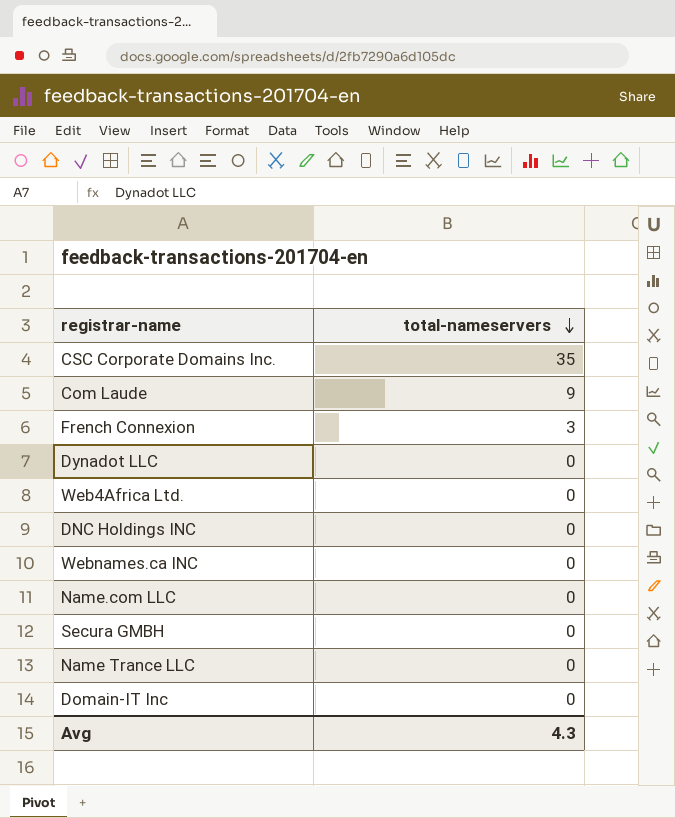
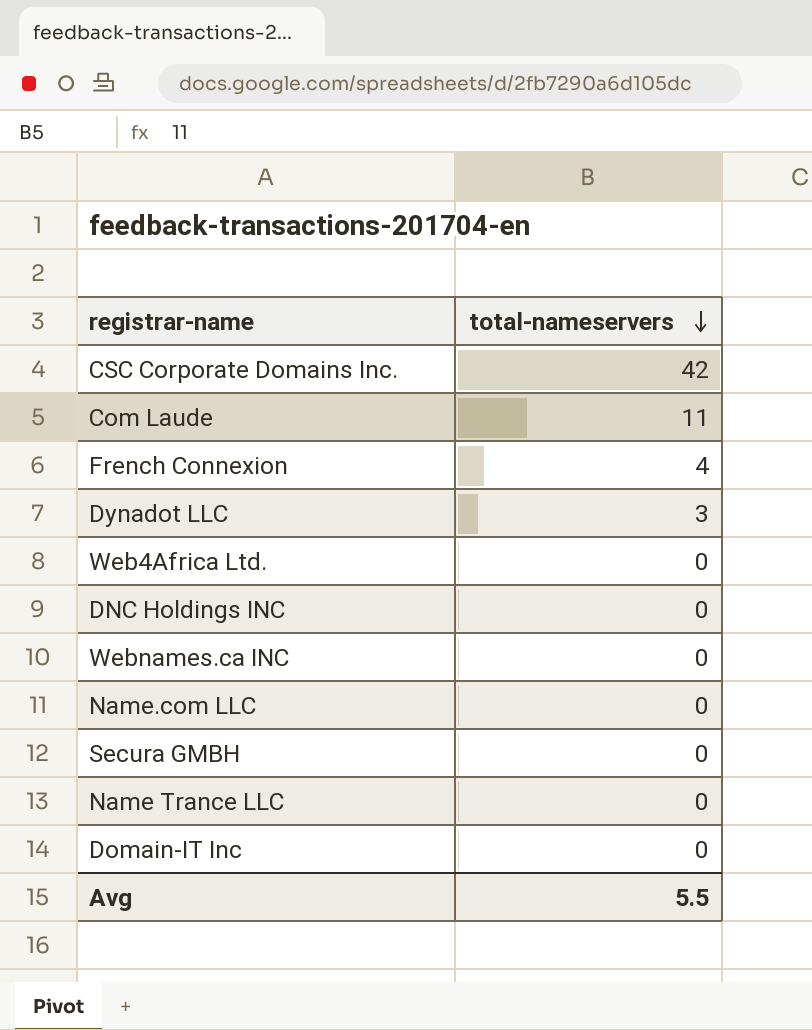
CSC Corporate Domains Inc. | total-nameservers: 35 -> 42
Com Laude | total-nameservers: 9 -> 11
French Connexion | total-nameservers: 3 -> 4
Dynadot LLC | total-nameservers: 0 -> 3
Avg | total-nameservers: 4.3 -> 5.5

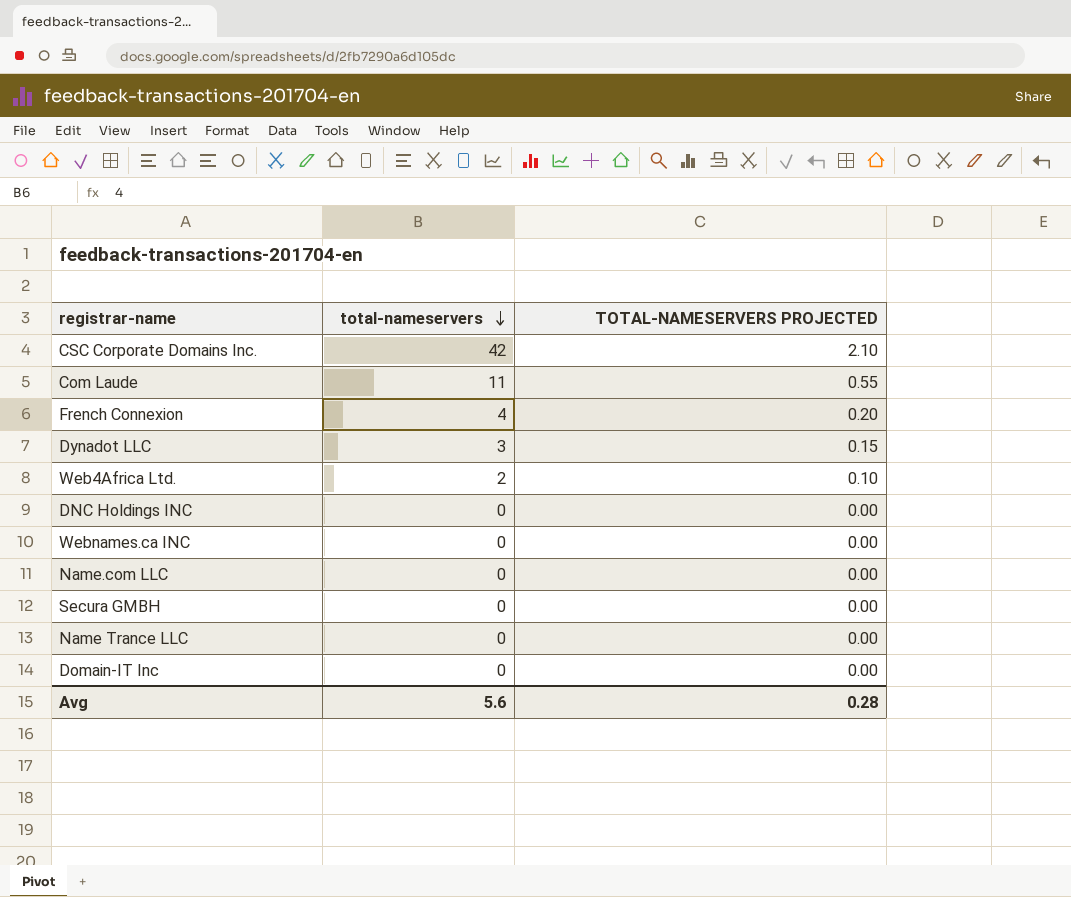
column TOTAL-NAMESERVERS PROJECTED | formula: none -> [total-nameservers] * 0.05
Web4Africa Ltd. | total-nameservers: 0 -> 2
Avg | total-nameservers: 5.5 -> 5.6

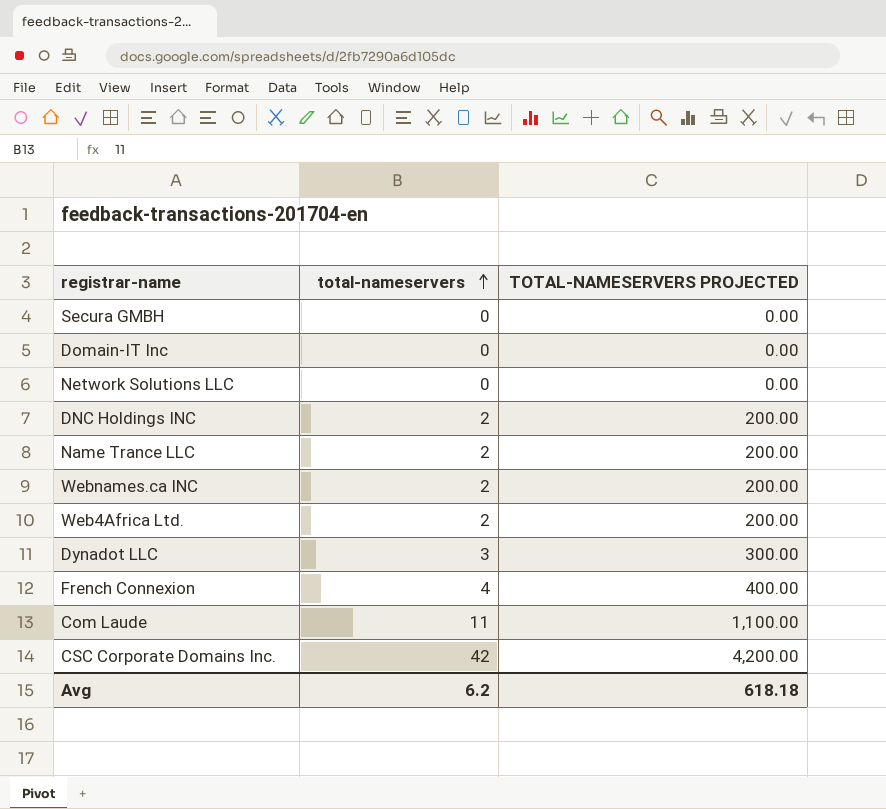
row order: total-nameservers descending -> total-nameservers ascending
column TOTAL-NAMESERVERS PROJECTED | formula: [total-nameservers] * 0.05 -> [total-nameservers] * 100
row Name.com LLC: 0 | 0.00 -> none
row Network Solutions LLC: none -> 0 | 0.00
DNC Holdings INC | total-nameservers: 0 -> 2
Name Trance LLC | total-nameservers: 0 -> 2
Webnames.ca INC | total-nameservers: 0 -> 2
Avg | total-nameservers: 5.6 -> 6.2
Avg | TOTAL-NAMESERVERS PROJECTED: 0.28 -> 618.18

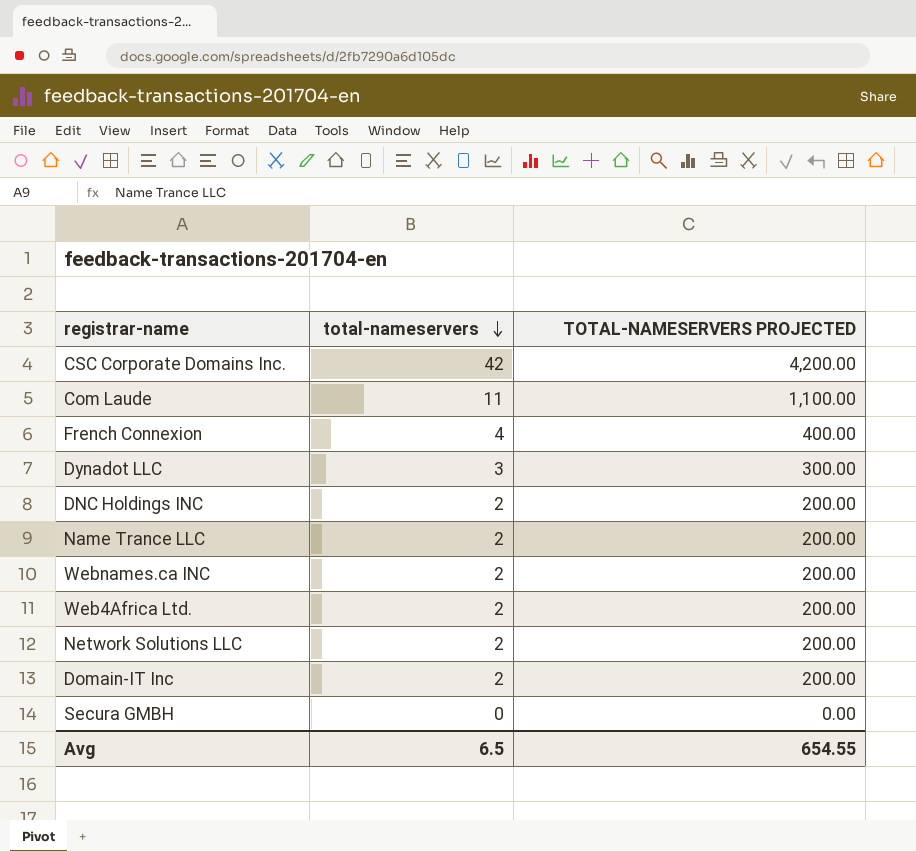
row order: total-nameservers ascending -> total-nameservers descending
Network Solutions LLC | total-nameservers: 0 -> 2
Network Solutions LLC | TOTAL-NAMESERVERS PROJECTED: 0.00 -> 200.00
Domain-IT Inc | total-nameservers: 0 -> 2
Domain-IT Inc | TOTAL-NAMESERVERS PROJECTED: 0.00 -> 200.00
Avg | total-nameservers: 6.2 -> 6.5
Avg | TOTAL-NAMESERVERS PROJECTED: 618.18 -> 654.55

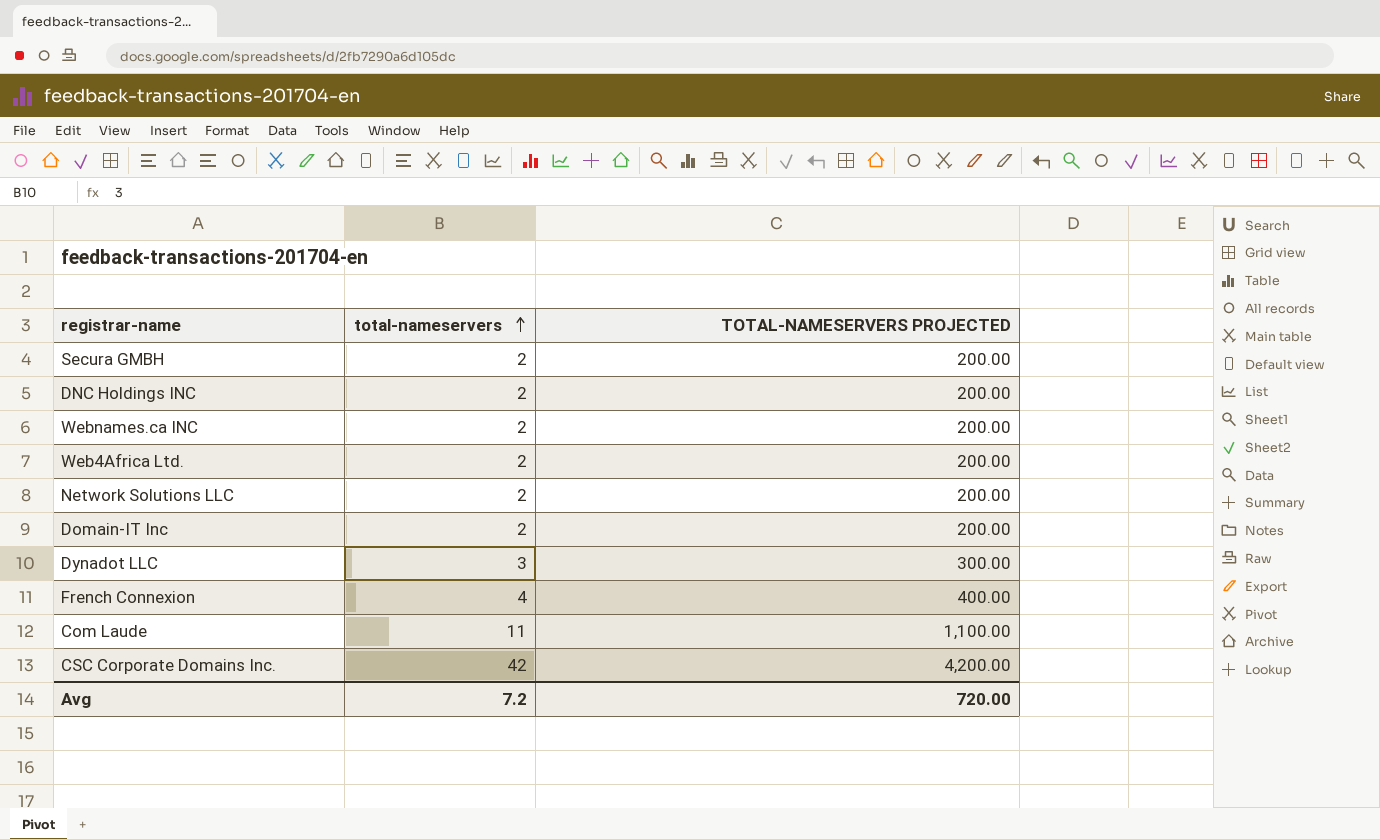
row order: total-nameservers descending -> total-nameservers ascending
row Name Trance LLC: 2 | 200.00 -> none
Secura GMBH | total-nameservers: 0 -> 2
Secura GMBH | TOTAL-NAMESERVERS PROJECTED: 0.00 -> 200.00
Avg | total-nameservers: 6.5 -> 7.2
Avg | TOTAL-NAMESERVERS PROJECTED: 654.55 -> 720.00

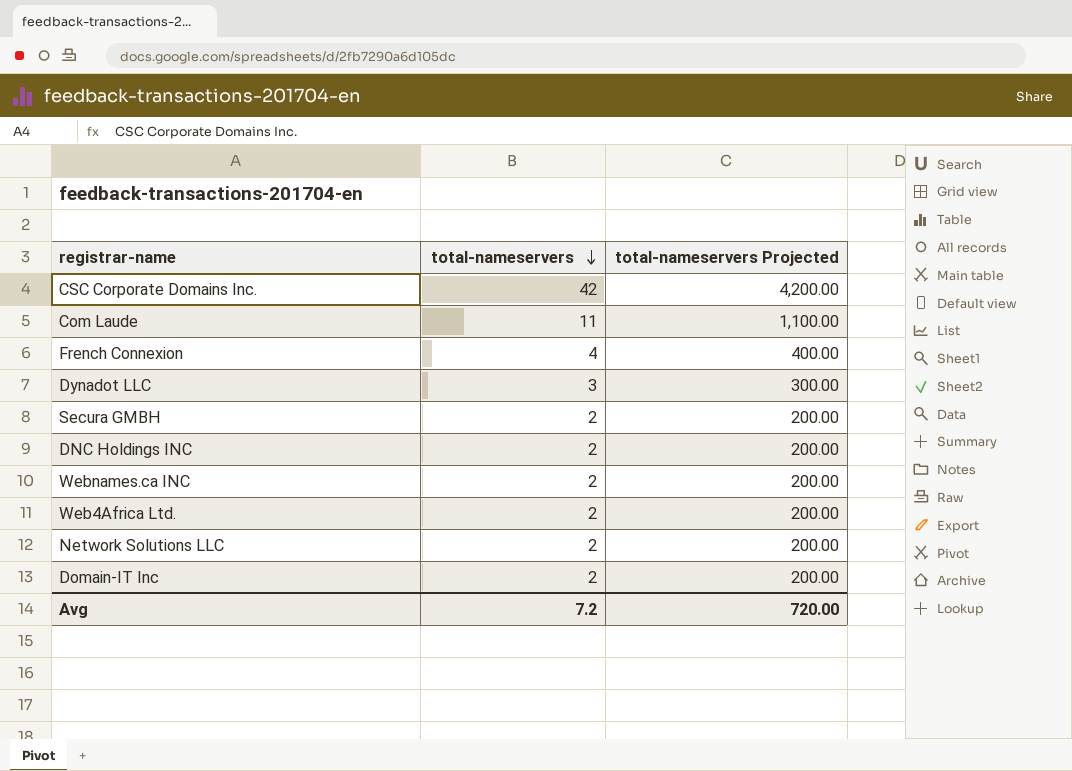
row order: total-nameservers ascending -> total-nameservers descending
column name: TOTAL-NAMESERVERS PROJECTED -> total-nameservers Projected

